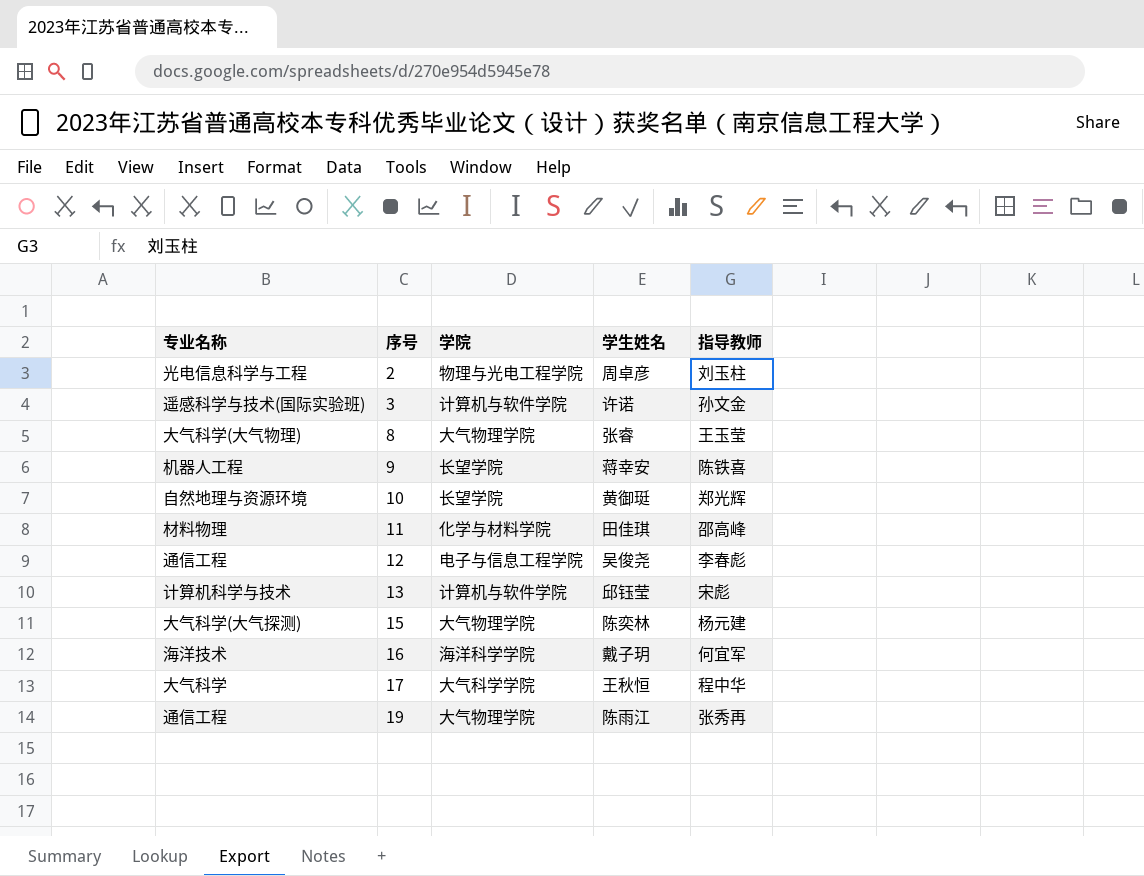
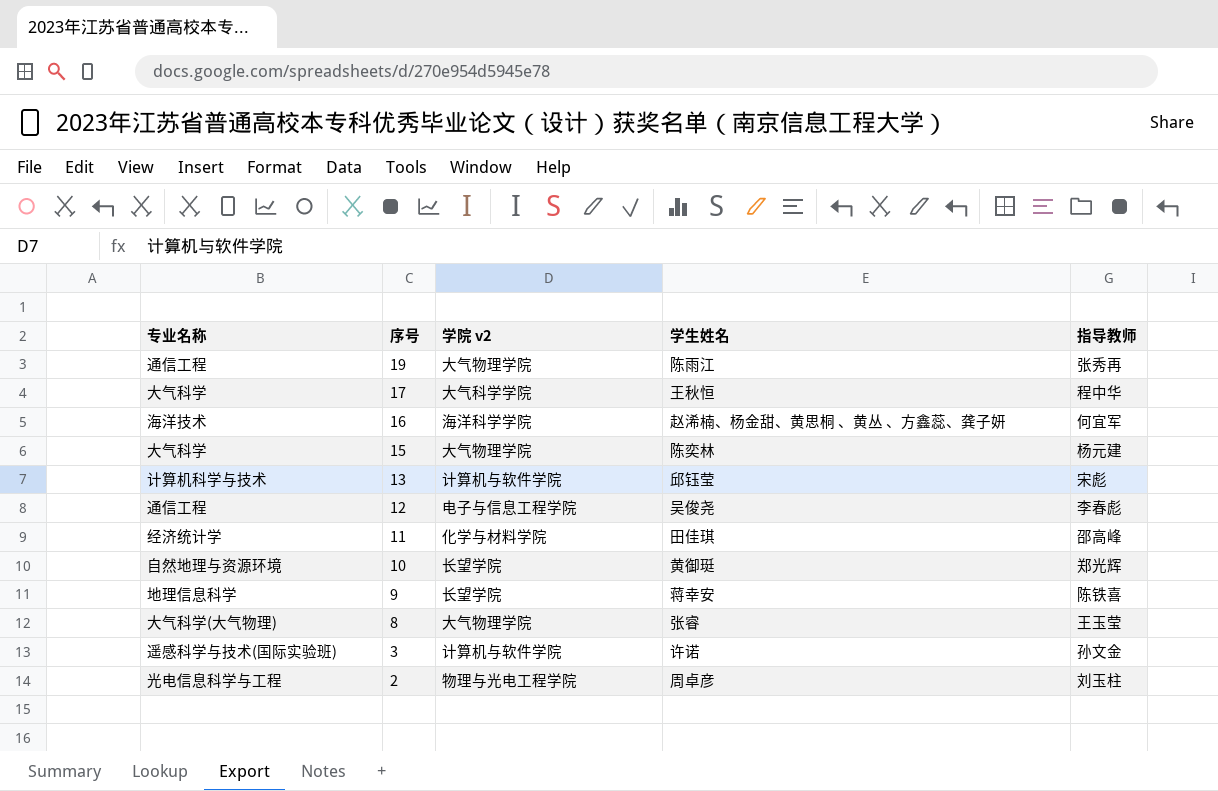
row order: 序号 ascending -> 序号 descending
column name: 学院 -> 学院 v2
16 | 学生姓名: 戴子玥 -> 赵浠楠、杨金甜、黄思桐 、黄丛 、方鑫蕊、龚子妍
15 | 专业名称: 大气科学(大气探测) -> 大气科学
11 | 专业名称: 材料物理 -> 经济统计学
9 | 专业名称: 机器人工程 -> 地理信息科学

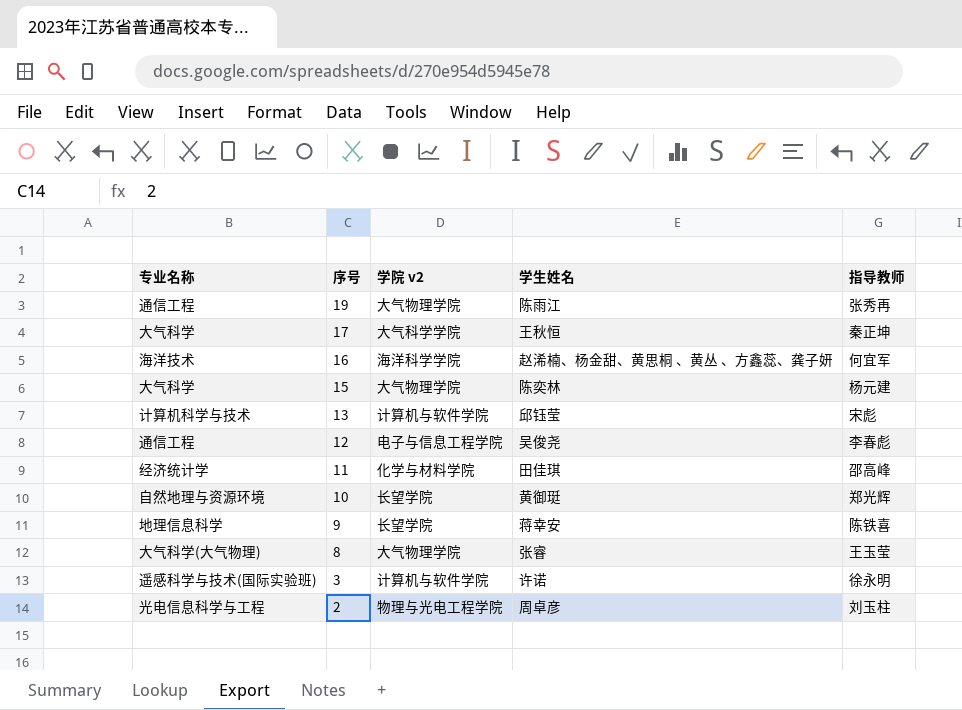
17 | 指导教师: 程中华 -> 秦正坤
3 | 指导教师: 孙文金 -> 徐永明

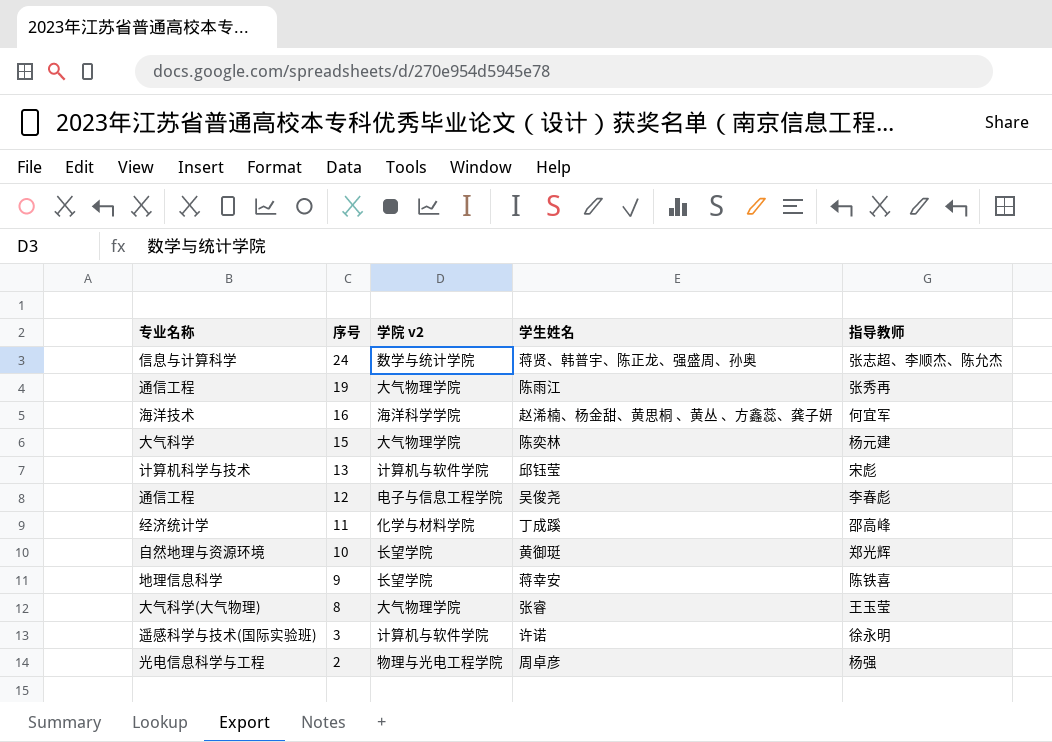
row 17: 大气科学 | 大气科学学院 | 王秋恒 | 秦正坤 -> none
row 24: none -> 信息与计算科学 | 数学与统计学院 | 蒋贤、韩普宇、陈正龙、强盛周、孙奥 | 张志超、李顺杰、陈允杰
11 | 学生姓名: 田佳琪 -> 丁成蹊
2 | 指导教师: 刘玉柱 -> 杨强

